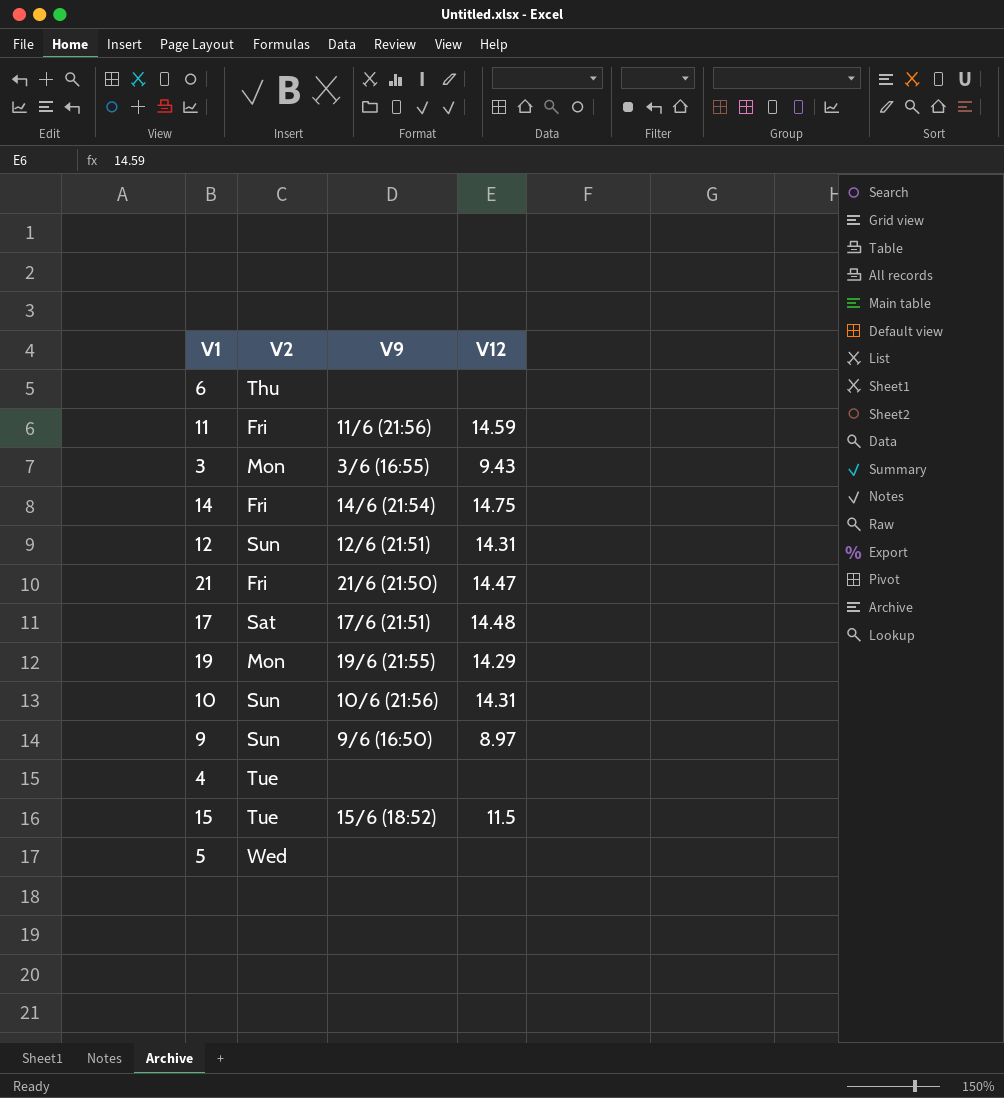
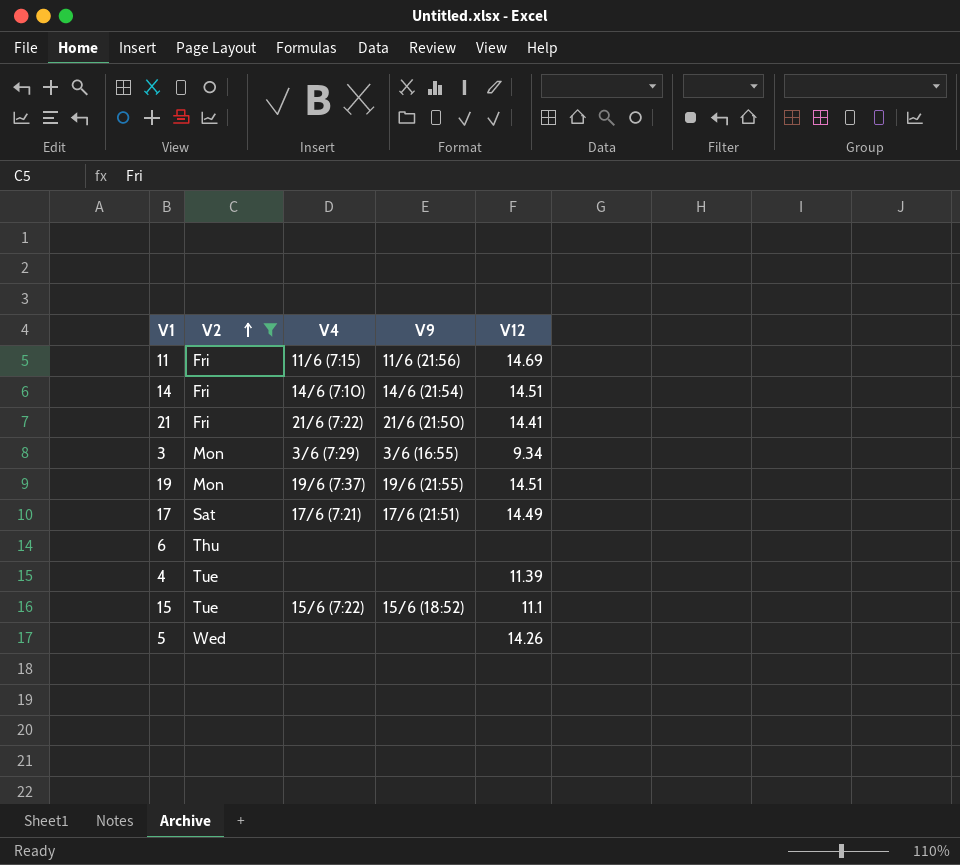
filter: none -> V2 != Sun
row order: none -> V2 ascending
column V4 | position: none -> 3
11 | V12: 14.59 -> 14.69
14 | V12: 14.75 -> 14.51
21 | V12: 14.47 -> 14.41
3 | V12: 9.43 -> 9.34
19 | V12: 14.29 -> 14.51
17 | V12: 14.48 -> 14.49
4 | V12: none -> 11.39
15 | V12: 11.5 -> 11.1
5 | V12: none -> 14.26

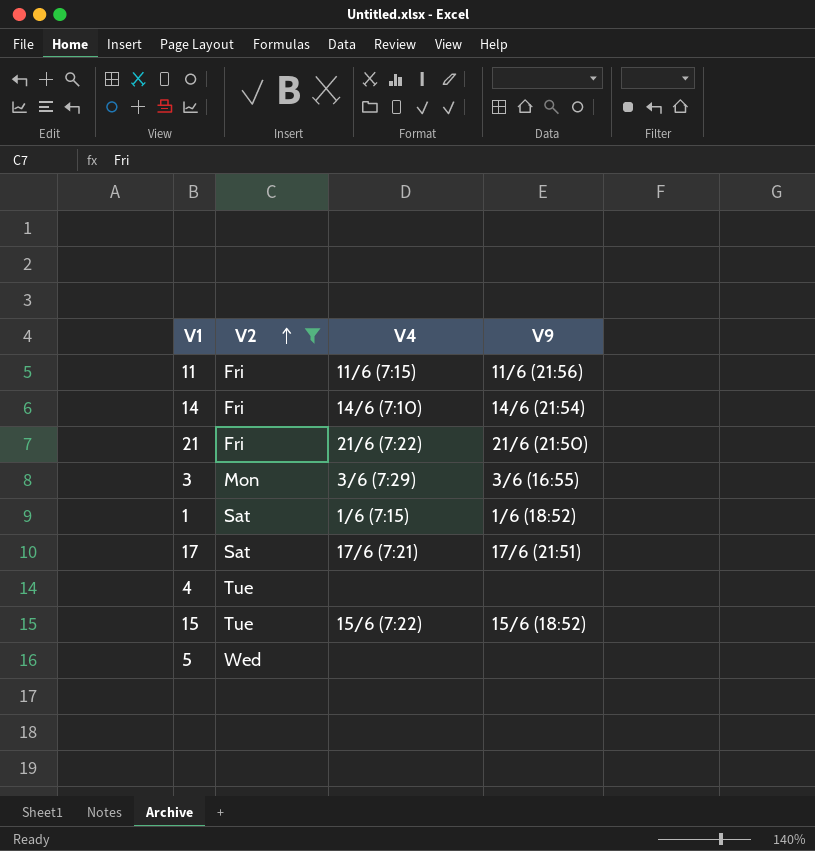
column V12 | position: 5 -> none
row 19: Mon | 19/6 (7:37) | 19/6 (21:55) | 14.51 -> none
row 6: Thu | none | none | none -> none
row 1: none -> Sat | 1/6 (7:15) | 1/6 (18:52)

